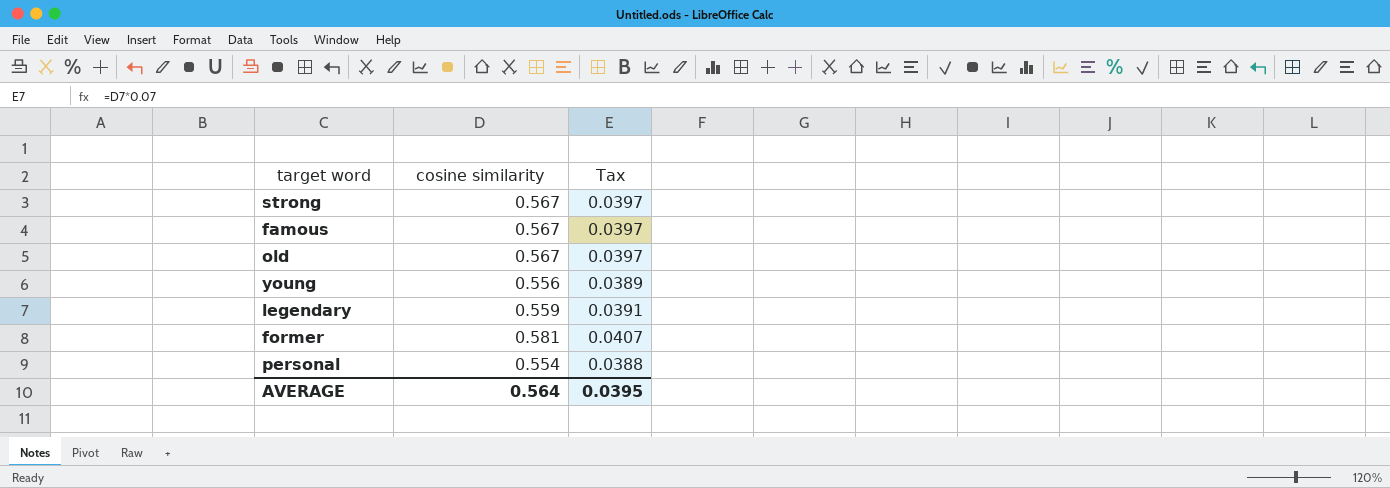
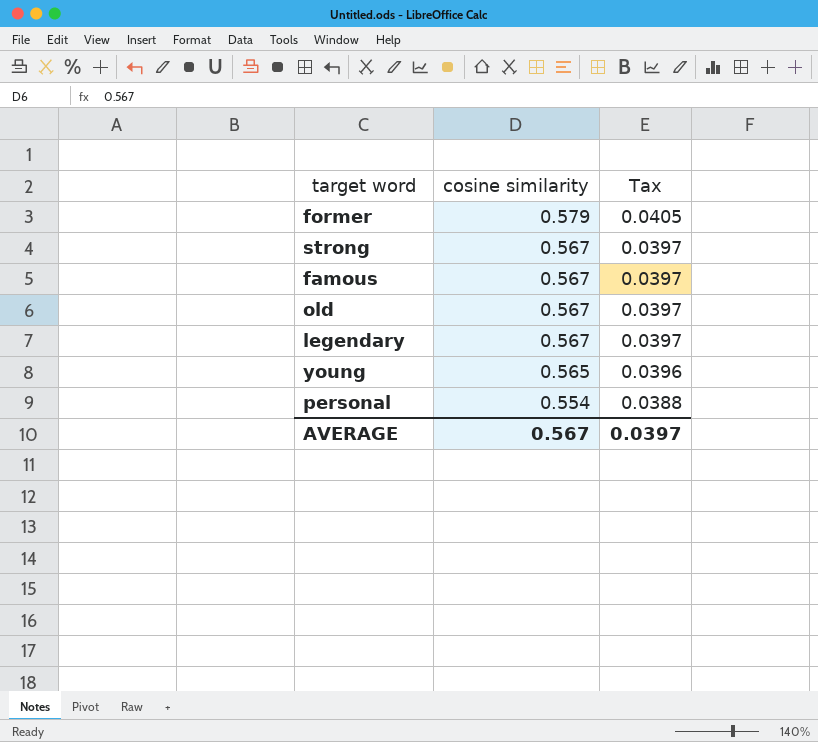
row order: none -> cosine similarity descending
former | cosine similarity: 0.581 -> 0.579
former | Tax: 0.0407 -> 0.0405
legendary | cosine similarity: 0.559 -> 0.567
legendary | Tax: 0.0391 -> 0.0397
young | cosine similarity: 0.556 -> 0.565
young | Tax: 0.0389 -> 0.0396
AVERAGE | cosine similarity: 0.564 -> 0.567
AVERAGE | Tax: 0.0395 -> 0.0397

